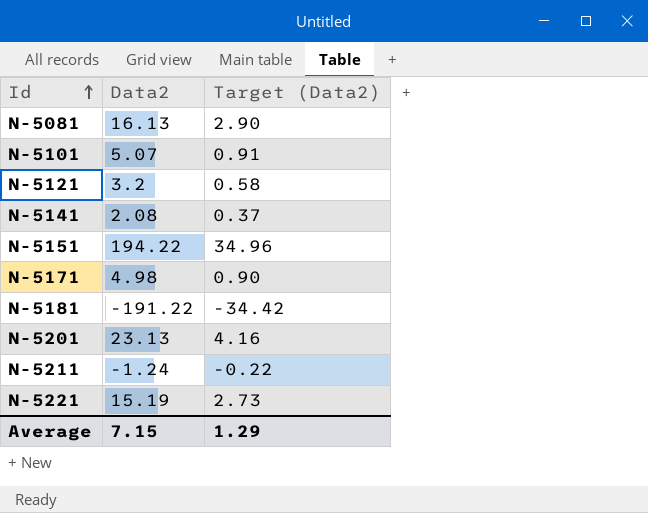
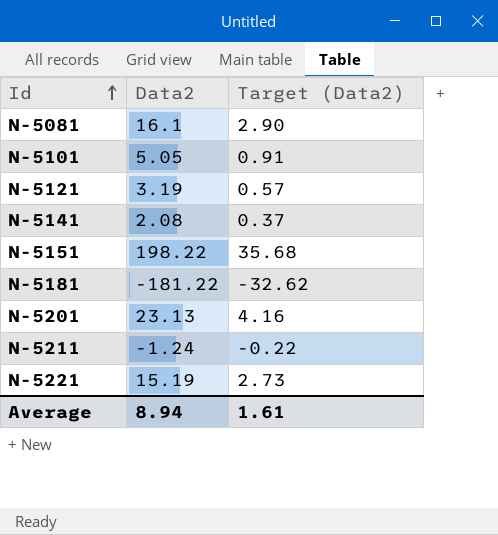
row N-5171: 4.98 | 0.90 -> none
N-5081 | Data2: 16.13 -> 16.1
N-5101 | Data2: 5.07 -> 5.05
N-5121 | Data2: 3.2 -> 3.19
N-5121 | Target (Data2): 0.58 -> 0.57
N-5151 | Data2: 194.22 -> 198.22
N-5151 | Target (Data2): 34.96 -> 35.68
N-5181 | Data2: -191.22 -> -181.22
N-5181 | Target (Data2): -34.42 -> -32.62
Average | Data2: 7.15 -> 8.94
Average | Target (Data2): 1.29 -> 1.61

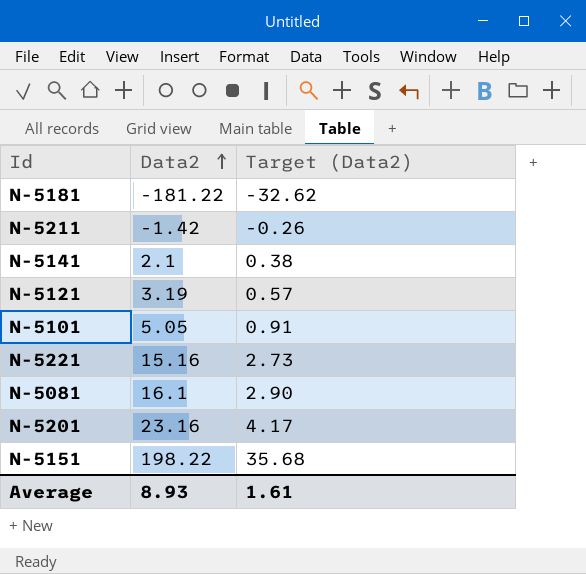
row order: Id ascending -> Data2 ascending
N-5211 | Data2: -1.24 -> -1.42
N-5211 | Target (Data2): -0.22 -> -0.26
N-5141 | Data2: 2.08 -> 2.1
N-5141 | Target (Data2): 0.37 -> 0.38
N-5221 | Data2: 15.19 -> 15.16
N-5201 | Data2: 23.13 -> 23.16
N-5201 | Target (Data2): 4.16 -> 4.17
Average | Data2: 8.94 -> 8.93

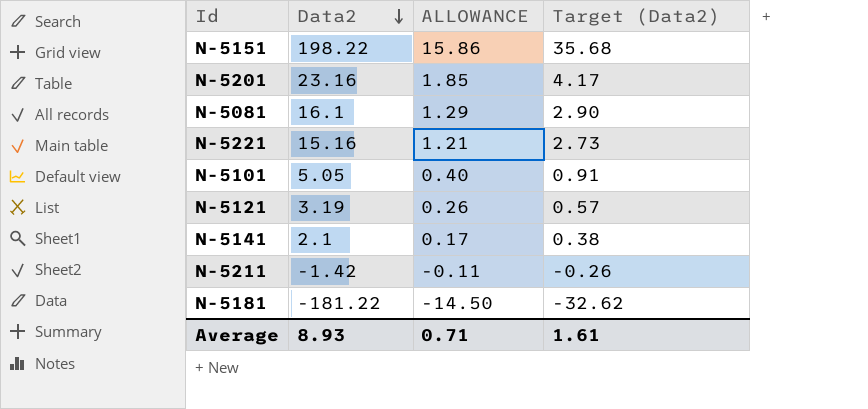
row order: Data2 ascending -> Data2 descending
column ALLOWANCE | formula: none -> [Data2] * 0.08

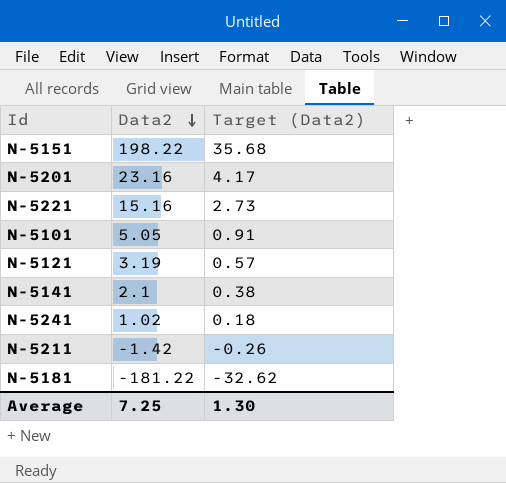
column ALLOWANCE | formula: [Data2] * 0.08 -> none
row N-5081: 16.1 | 1.29 | 2.90 -> none
row N-5241: none -> 1.02 | 0.18
Average | Data2: 8.93 -> 7.25
Average | Target (Data2): 1.61 -> 1.30

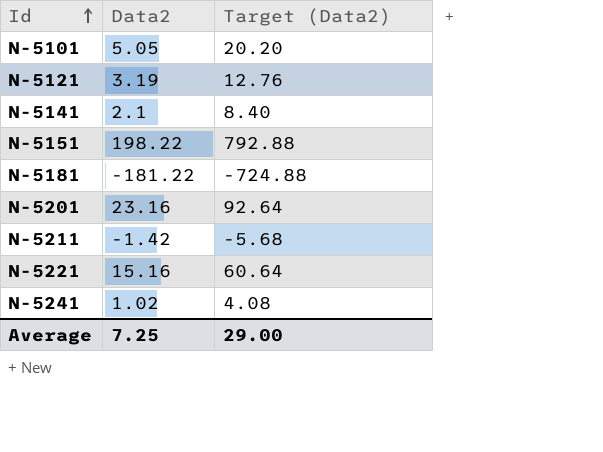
row order: Data2 descending -> Id ascending
column Target (Data2) | formula: [Data2] * 0.18 -> [Data2] * 4
Average | Target (Data2): 1.30 -> 29.00

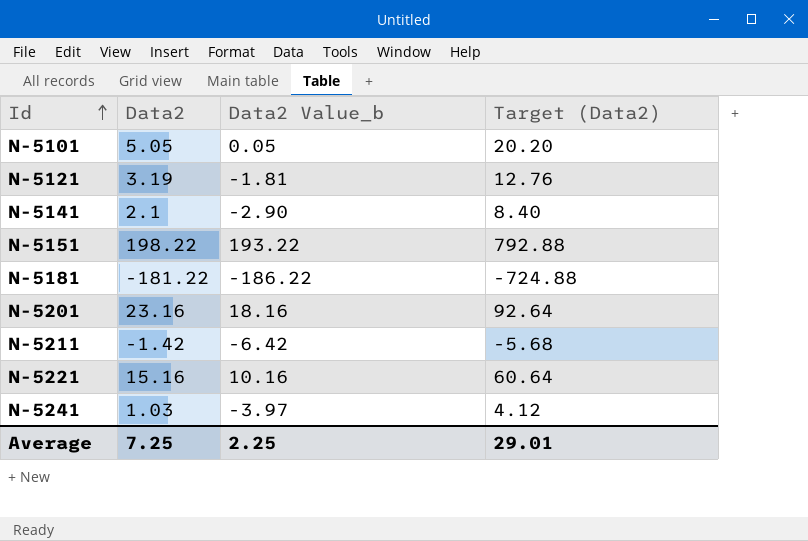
column Data2 Value_b | formula: none -> [Data2] - 5
N-5241 | Data2: 1.02 -> 1.03
N-5241 | Target (Data2): 4.08 -> 4.12
Average | Target (Data2): 29.00 -> 29.01

